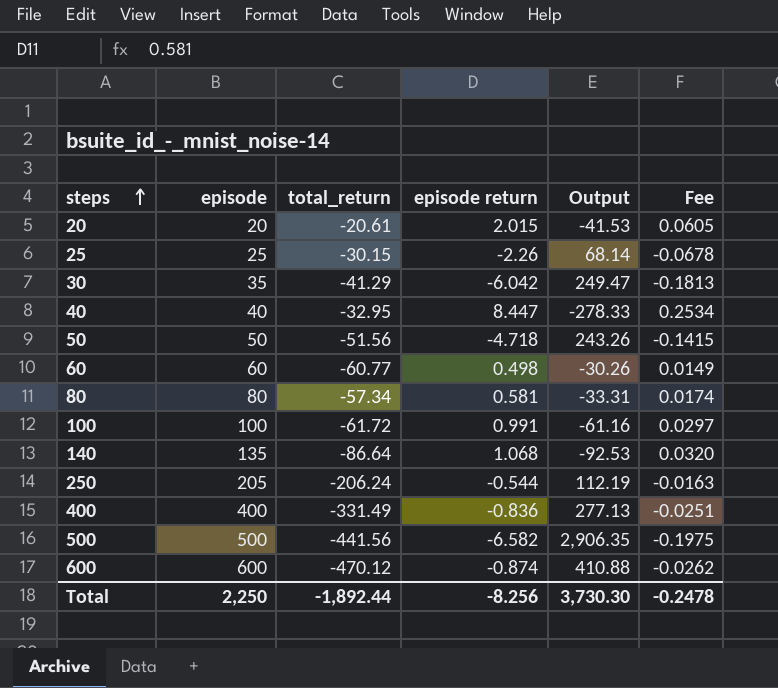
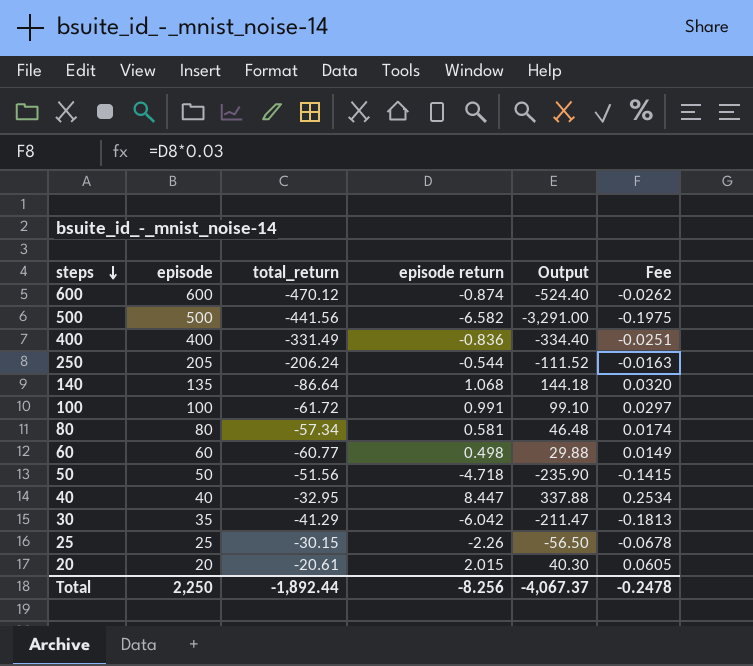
row order: steps ascending -> steps descending
column Output | formula: [total_return] * [episode return] -> [episode] * [episode return]
Total | Output: 3,730.30 -> -4,067.37

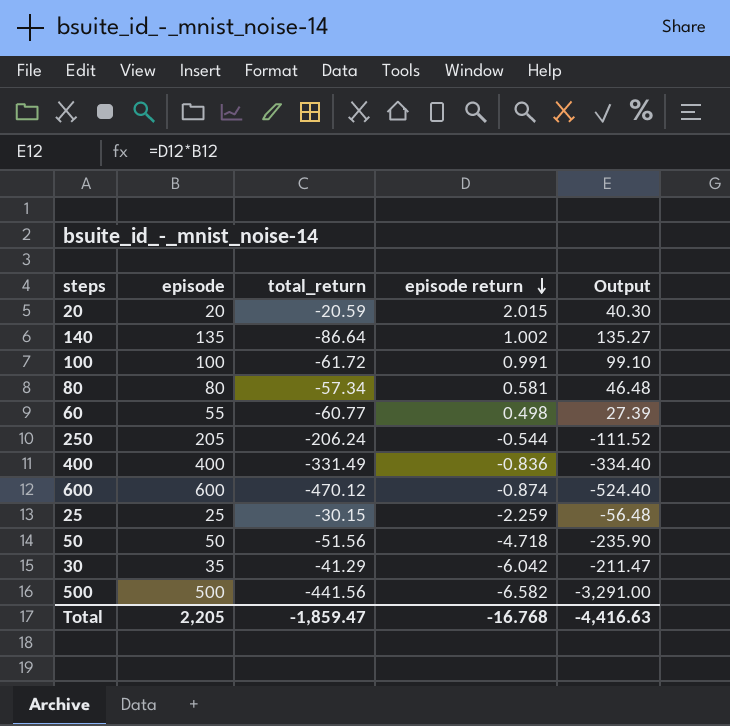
row order: steps descending -> episode return descending
column Fee | formula: [episode return] * 0.03 -> none
row 40: 40 | -32.95 | 8.447 | 337.88 | 0.2534 -> none
20 | total_return: -20.61 -> -20.59
140 | episode return: 1.068 -> 1.002
140 | Output: 144.18 -> 135.27
60 | episode: 60 -> 55
60 | Output: 29.88 -> 27.39
25 | episode return: -2.26 -> -2.259
25 | Output: -56.50 -> -56.48
Total | episode: 2,250 -> 2,205
Total | total_return: -1,892.44 -> -1,859.47
Total | episode return: -8.256 -> -16.768
Total | Output: -4,067.37 -> -4,416.63

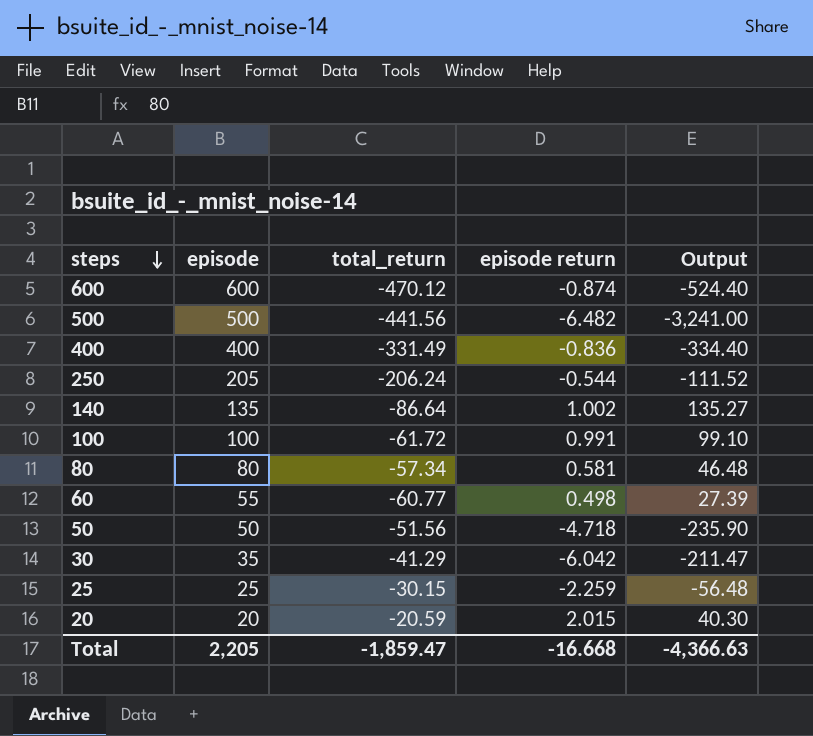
row order: episode return descending -> steps descending
500 | episode return: -6.582 -> -6.482
500 | Output: -3,291.00 -> -3,241.00
Total | episode return: -16.768 -> -16.668
Total | Output: -4,416.63 -> -4,366.63

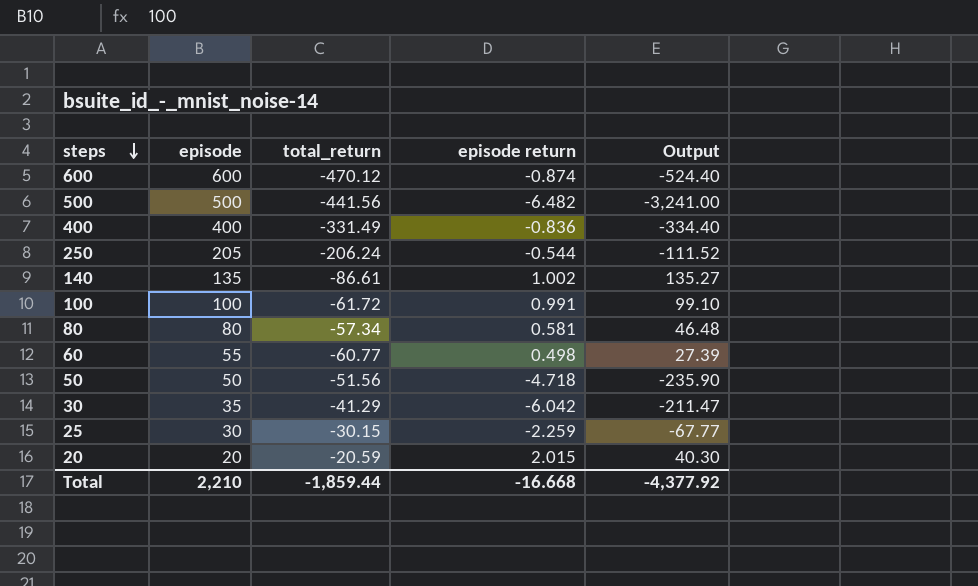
140 | total_return: -86.64 -> -86.61
25 | episode: 25 -> 30
25 | Output: -56.48 -> -67.77
Total | episode: 2,205 -> 2,210
Total | total_return: -1,859.47 -> -1,859.44
Total | Output: -4,366.63 -> -4,377.92

